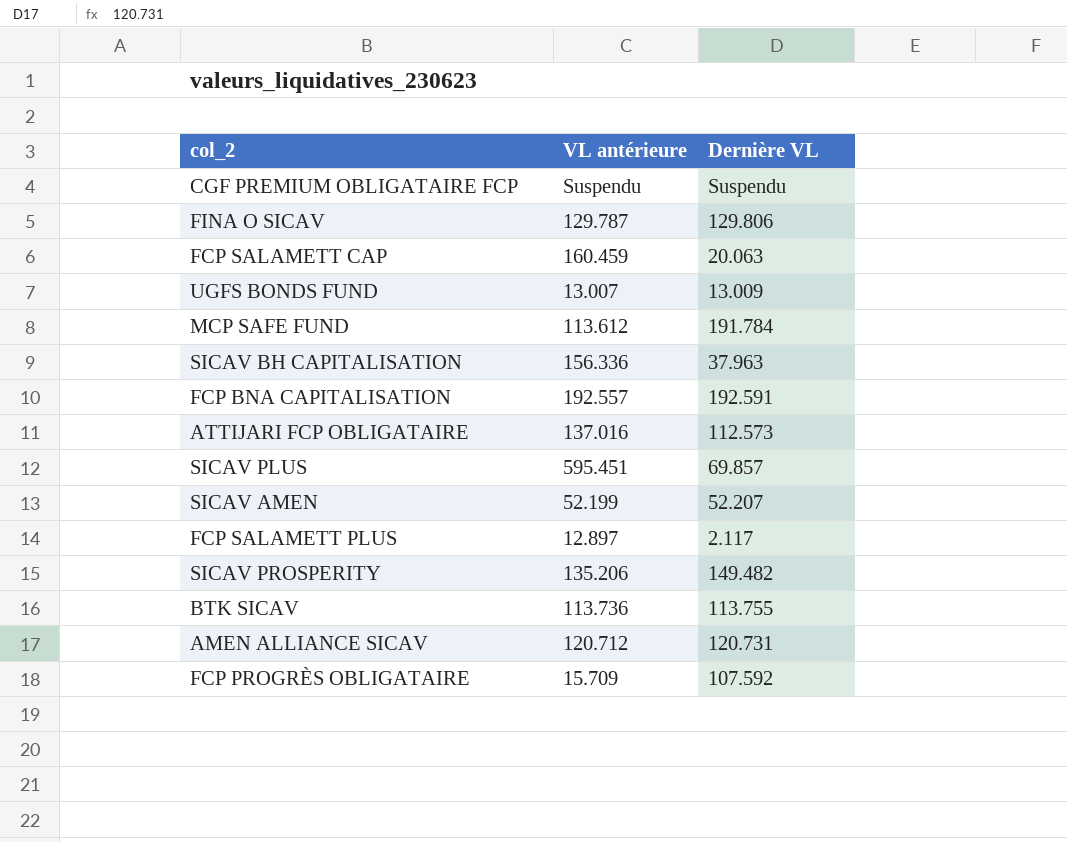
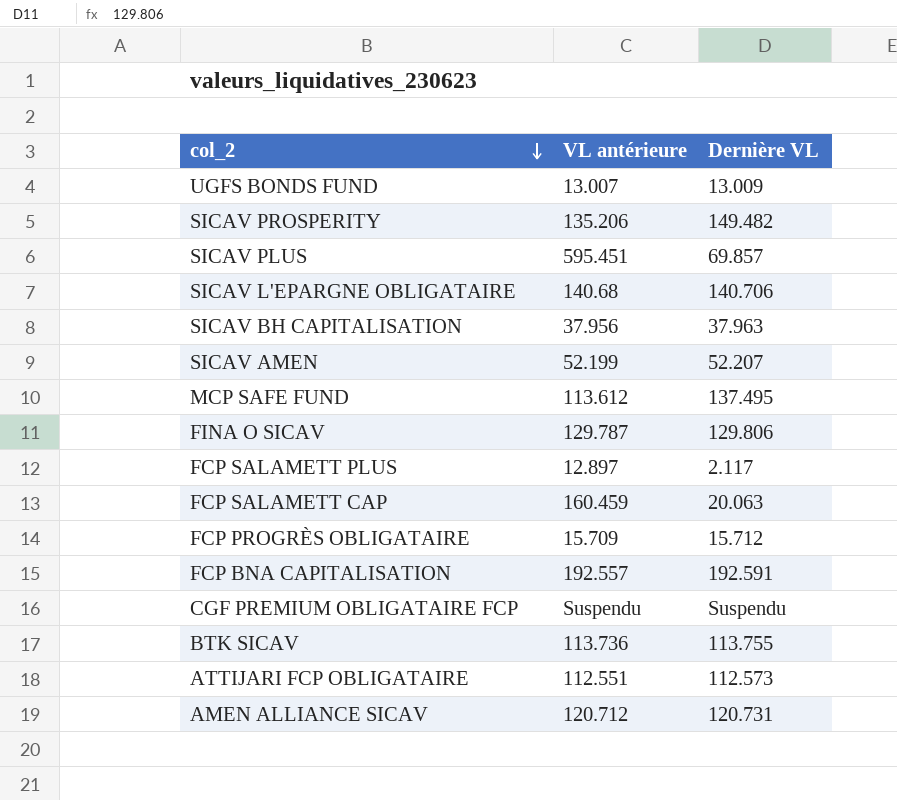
row order: none -> col_2 descending
row SICAV L'EPARGNE OBLIGATAIRE: none -> 140.68 | 140.706
SICAV BH CAPITALISATION | VL antérieure: 156.336 -> 37.956
MCP SAFE FUND | Dernière VL: 191.784 -> 137.495
FCP PROGRÈS OBLIGATAIRE | Dernière VL: 107.592 -> 15.712
ATTIJARI FCP OBLIGATAIRE | VL antérieure: 137.016 -> 112.551

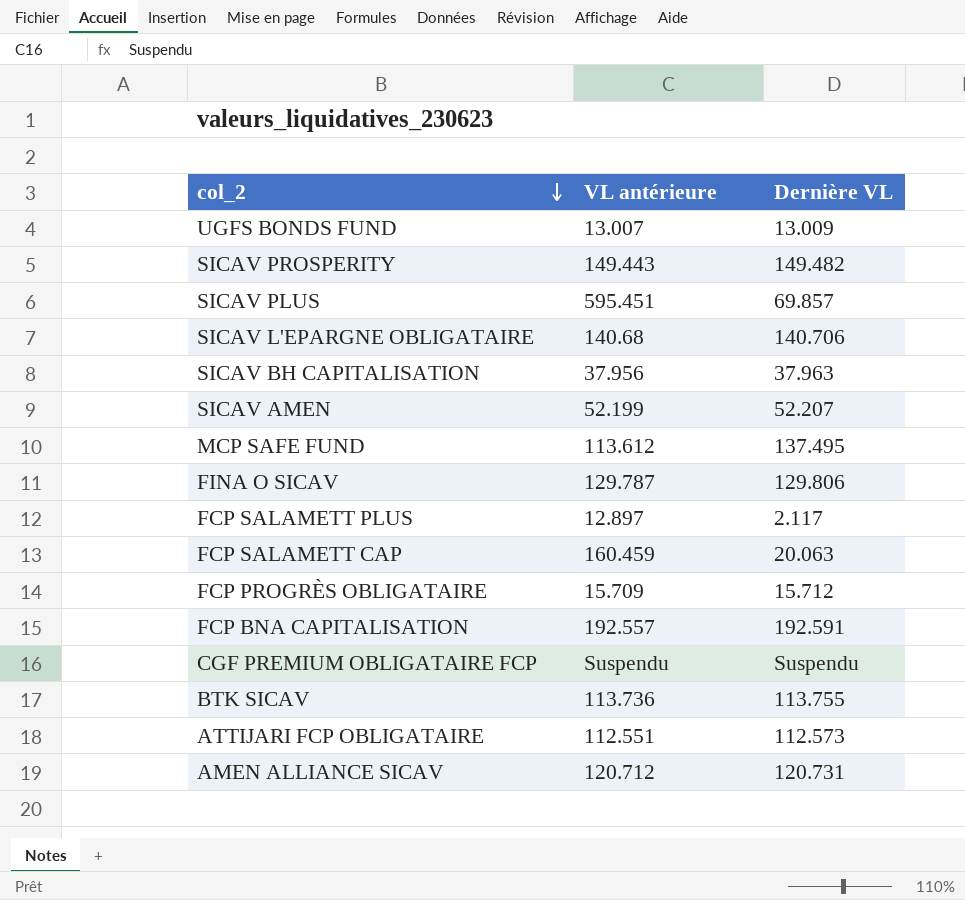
SICAV PROSPERITY | VL antérieure: 135.206 -> 149.443

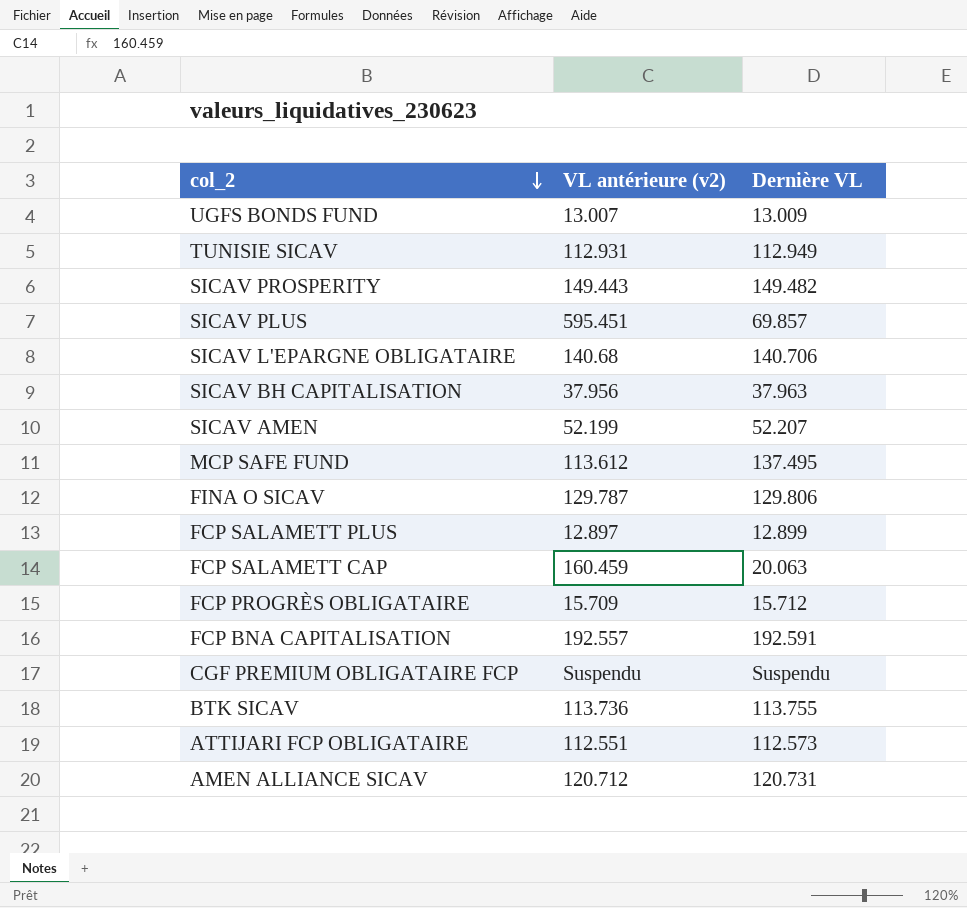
column name: VL antérieure -> VL antérieure (v2)
row TUNISIE SICAV: none -> 112.931 | 112.949
FCP SALAMETT PLUS | Dernière VL: 2.117 -> 12.899

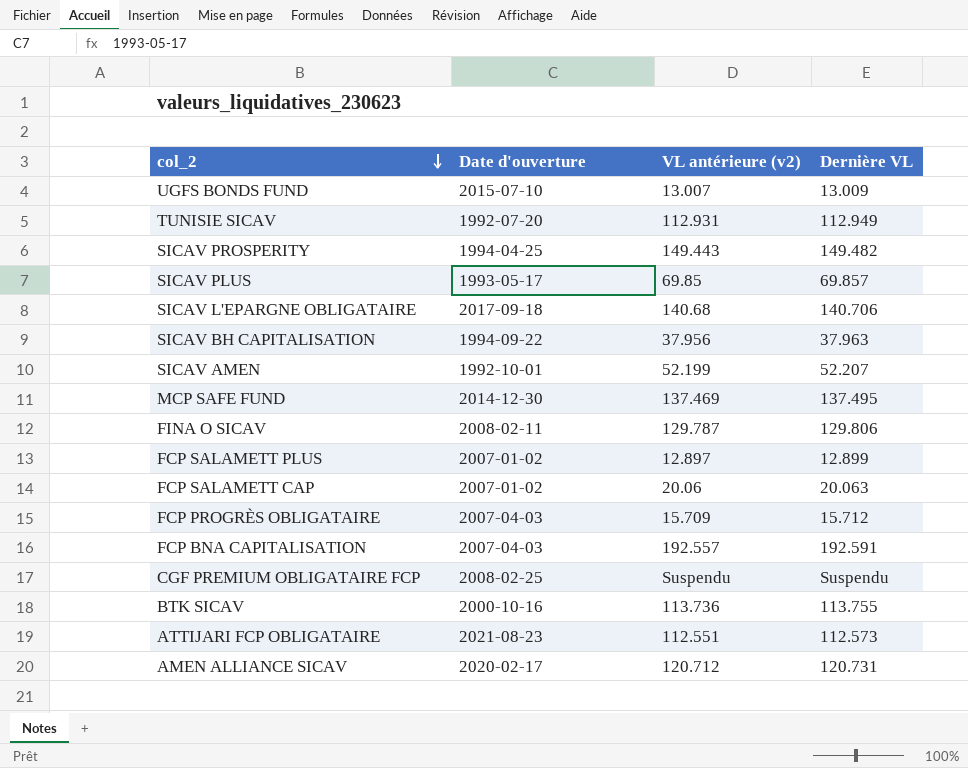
column Date d'ouverture | position: none -> 2
SICAV PLUS | VL antérieure (v2): 595.451 -> 69.85
MCP SAFE FUND | VL antérieure (v2): 113.612 -> 137.469
FCP SALAMETT CAP | VL antérieure (v2): 160.459 -> 20.06

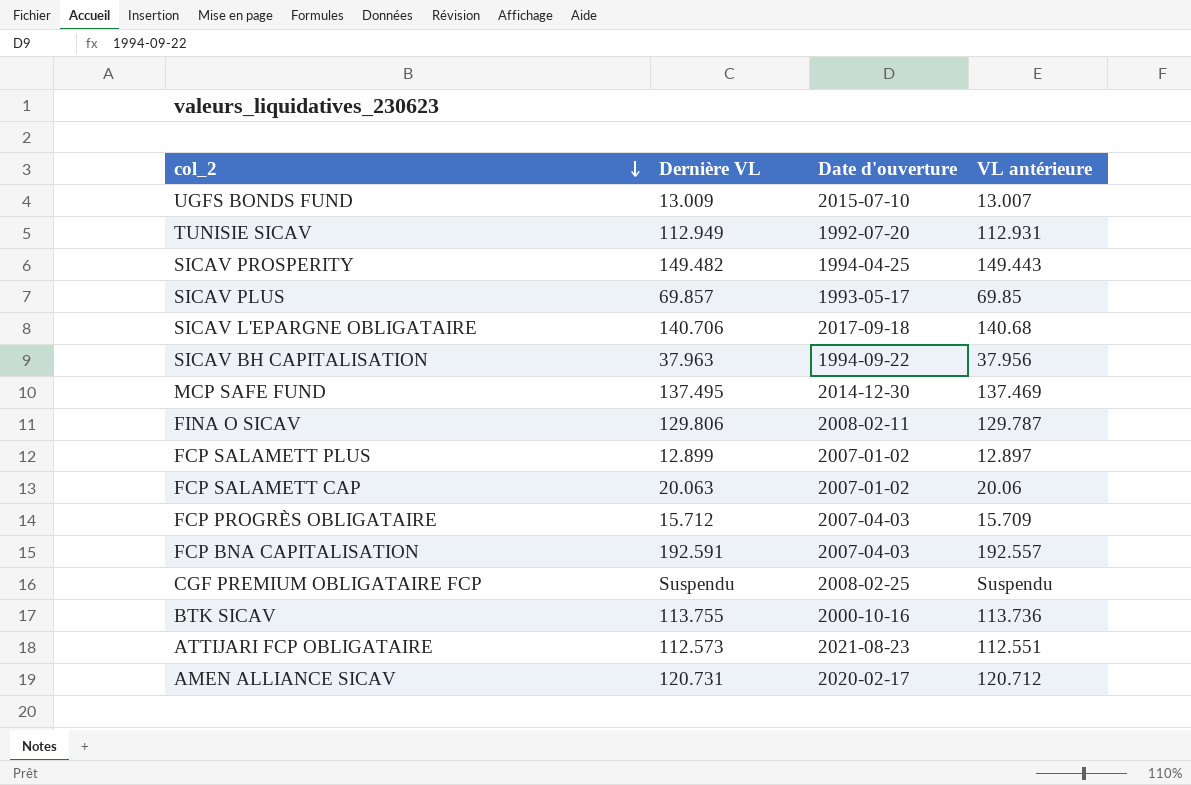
column Dernière VL | position: 4 -> 2
column name: VL antérieure (v2) -> VL antérieure
row SICAV AMEN: 1992-10-01 | 52.199 | 52.207 -> none

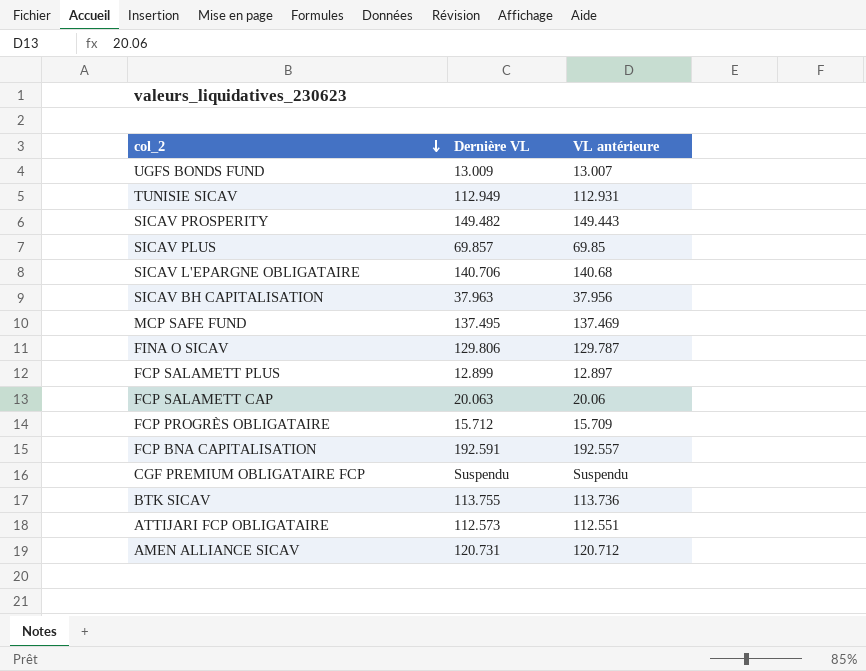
column Date d'ouverture | position: 3 -> none

